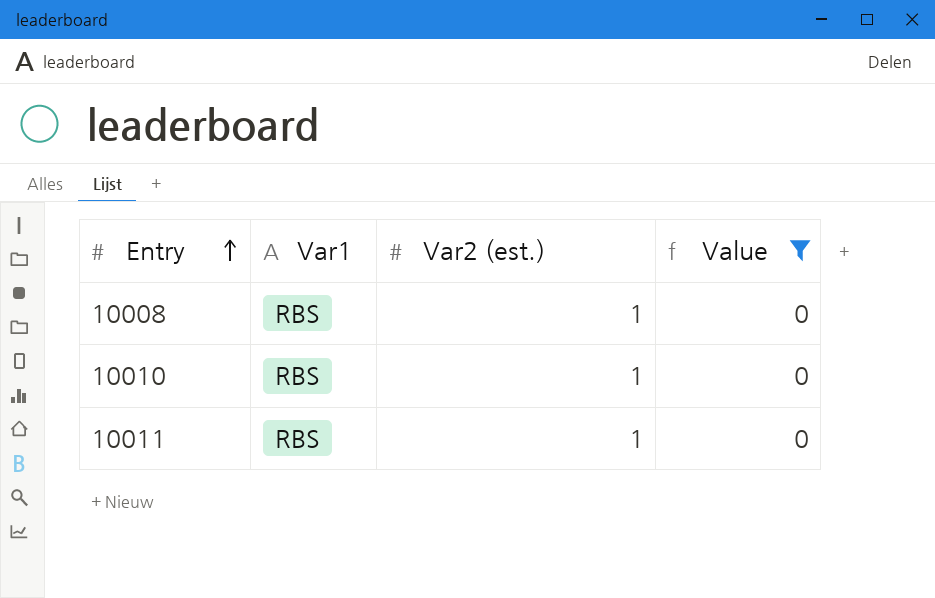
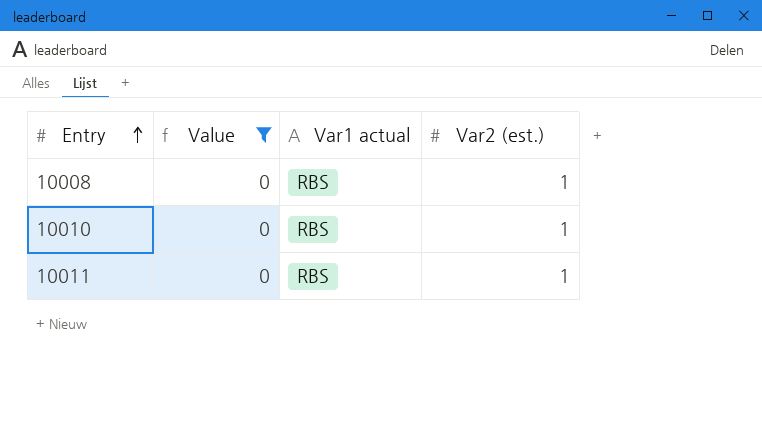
column Value | position: 4 -> 2
column name: Var1 -> Var1 actual

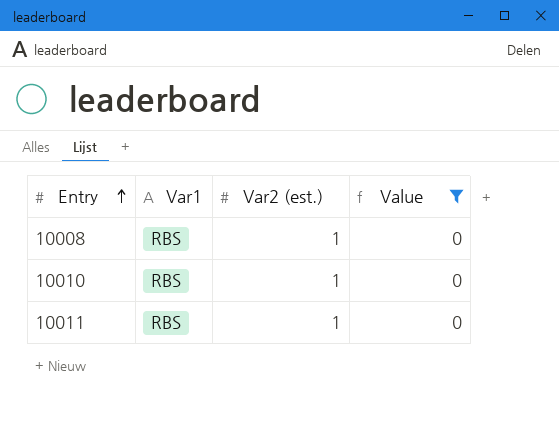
column name: Var1 actual -> Var1
column Value | position: 2 -> 4

